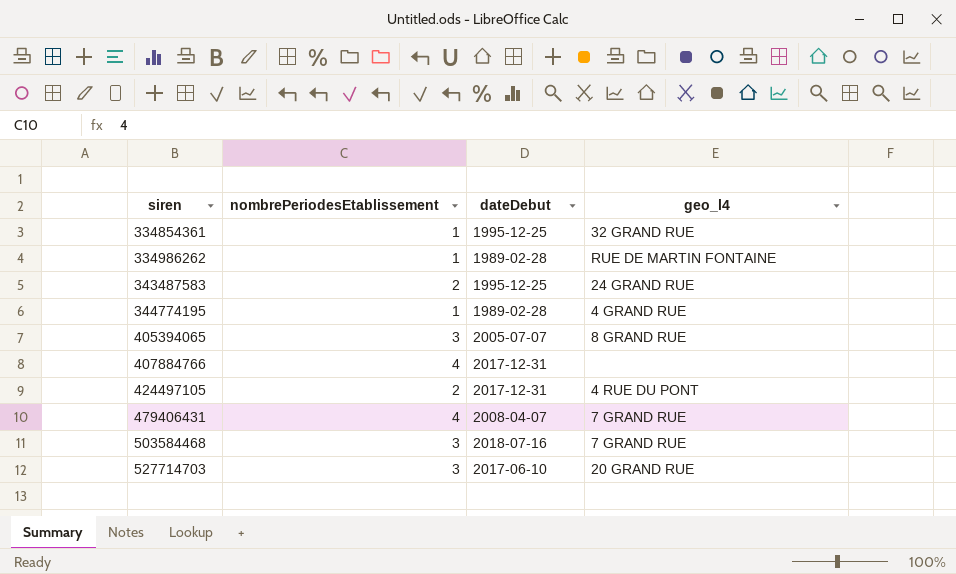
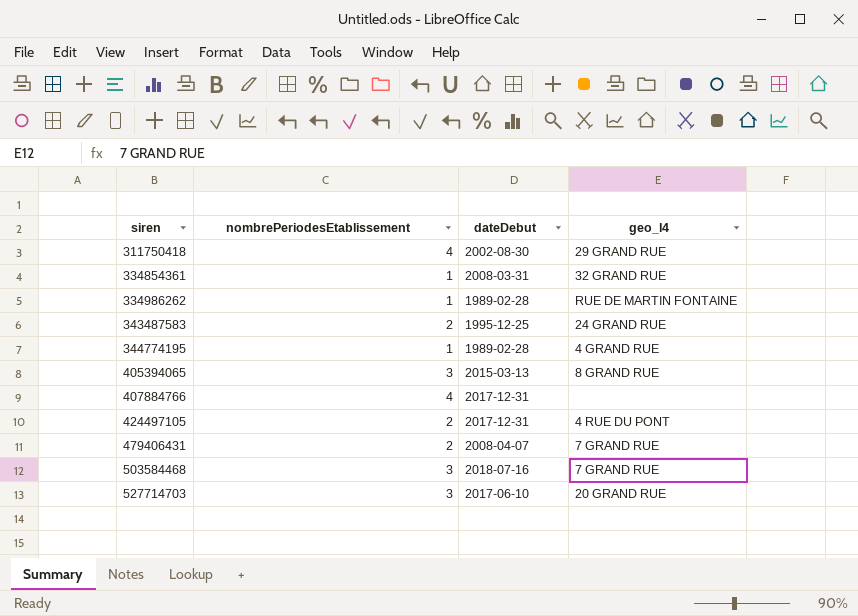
row 311750418: none -> 4 | 2002-08-30 | 29 GRAND RUE
334854361 | dateDebut: 1995-12-25 -> 2008-03-31
405394065 | dateDebut: 2005-07-07 -> 2015-03-13
479406431 | nombrePeriodesEtablissement: 4 -> 2

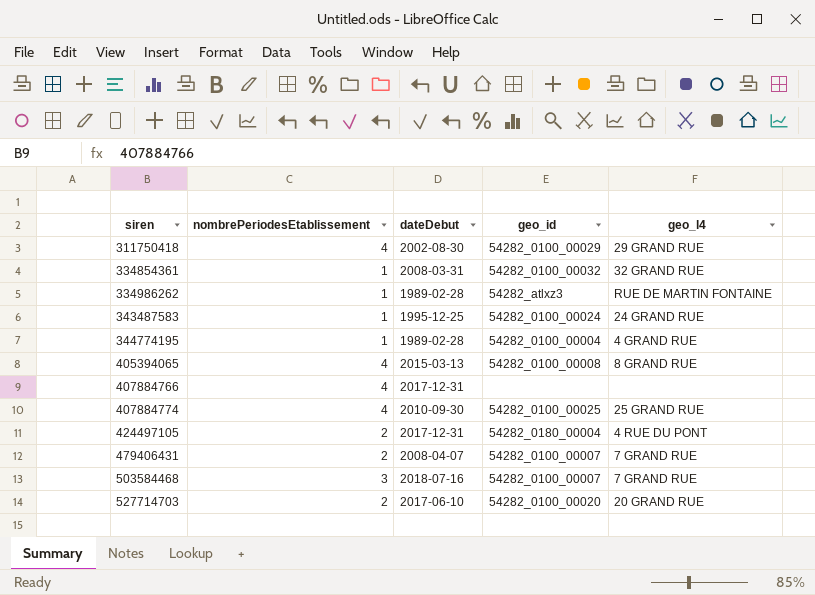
column geo_id | position: none -> 4
343487583 | nombrePeriodesEtablissement: 2 -> 1
405394065 | nombrePeriodesEtablissement: 3 -> 4
row 407884774: none -> 4 | 2010-09-30 | 54282_0100_00025 | 25 GRAND RUE
527714703 | nombrePeriodesEtablissement: 3 -> 2

